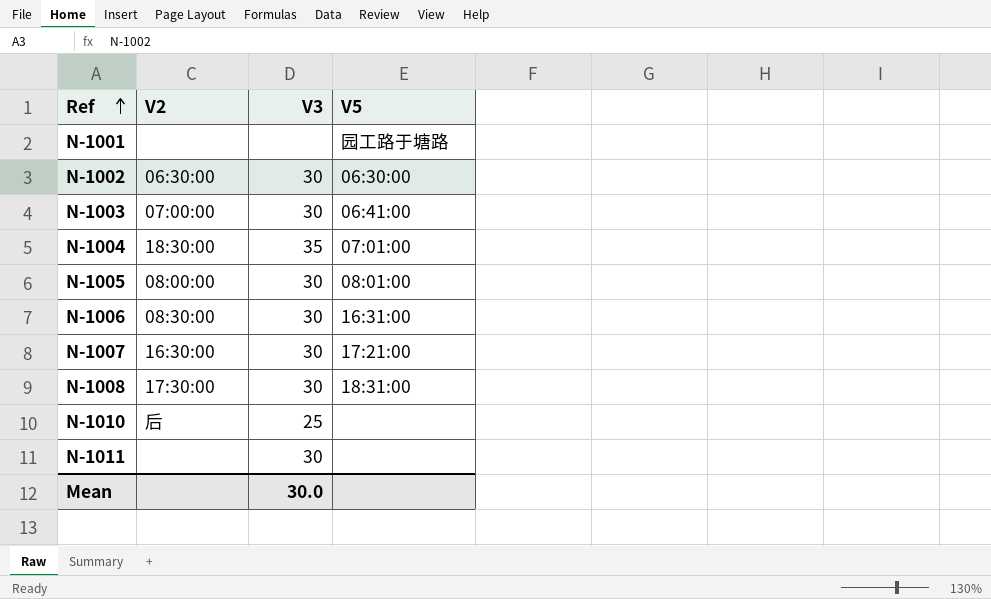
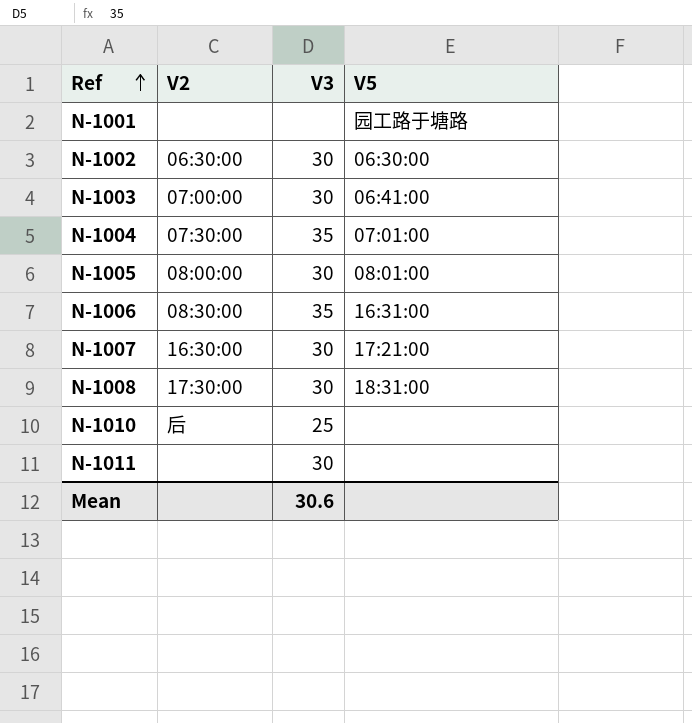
N-1004 | V2: 18:30:00 -> 07:30:00
N-1006 | V3: 30 -> 35
Mean | V3: 30.0 -> 30.6

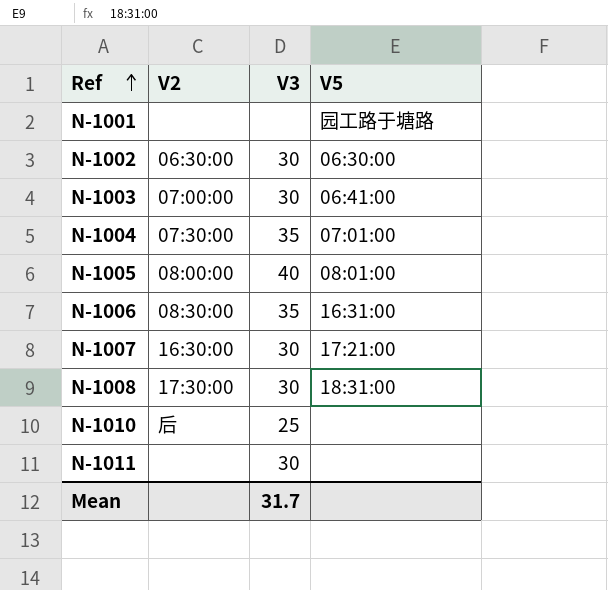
N-1005 | V3: 30 -> 40
Mean | V3: 30.6 -> 31.7

